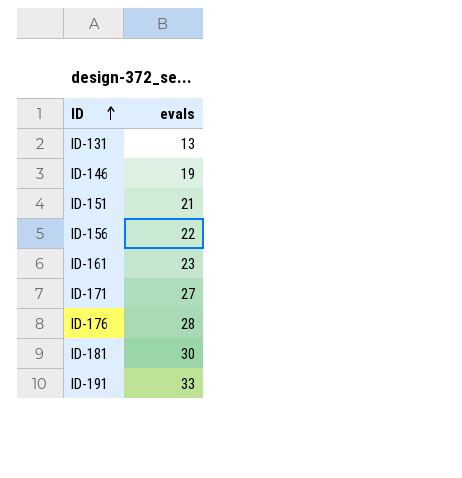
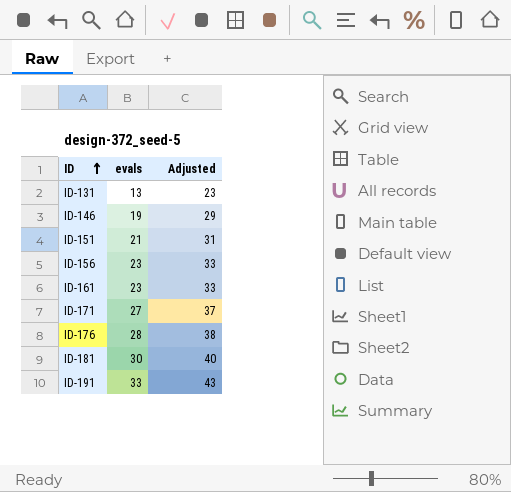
column Adjusted | formula: none -> [evals] + 10
ID-156 | evals: 22 -> 23

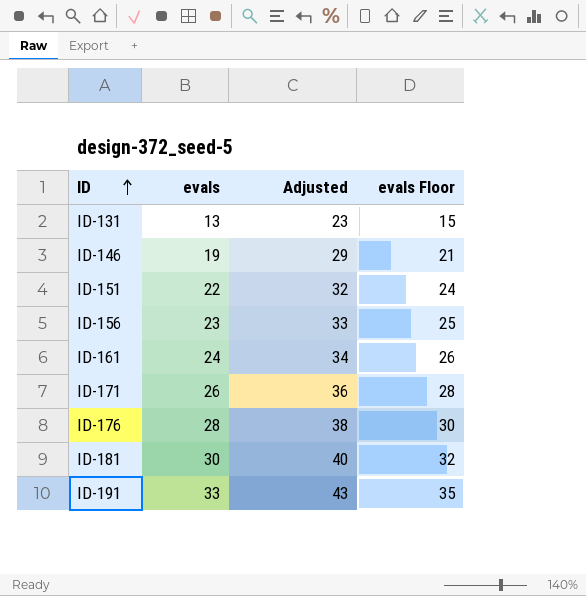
column evals Floor | formula: none -> [evals] + 2
ID-151 | evals: 21 -> 22
ID-151 | Adjusted: 31 -> 32
ID-161 | evals: 23 -> 24
ID-161 | Adjusted: 33 -> 34
ID-171 | evals: 27 -> 26
ID-171 | Adjusted: 37 -> 36

